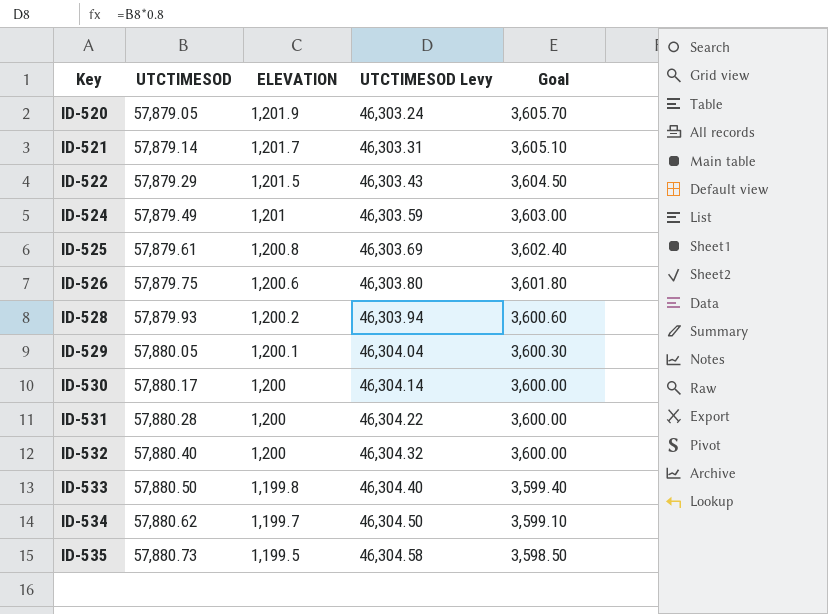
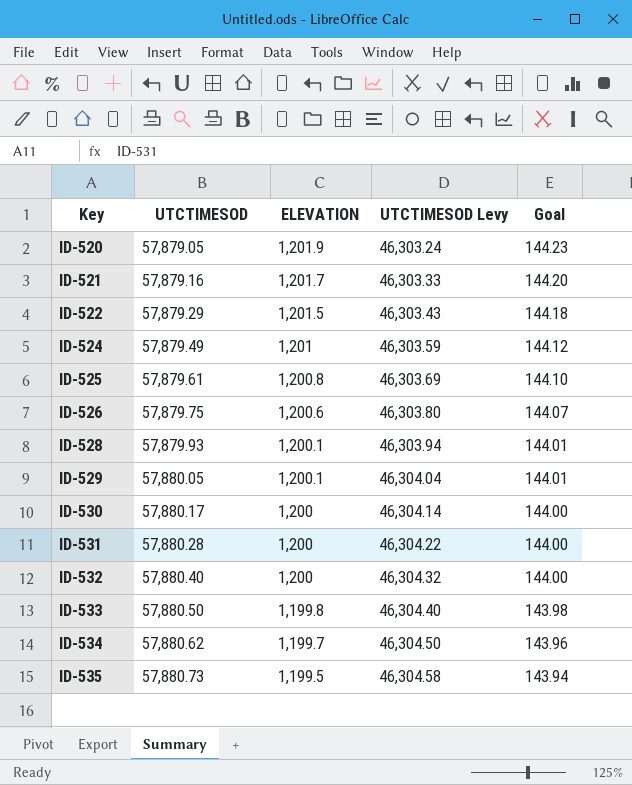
column Goal | formula: [ELEVATION] * 3 -> [ELEVATION] * 0.12
ID-521 | UTCTIMESOD: 57,879.14 -> 57,879.16
ID-521 | UTCTIMESOD Levy: 46,303.31 -> 46,303.33
ID-528 | ELEVATION: 1,200.2 -> 1,200.1

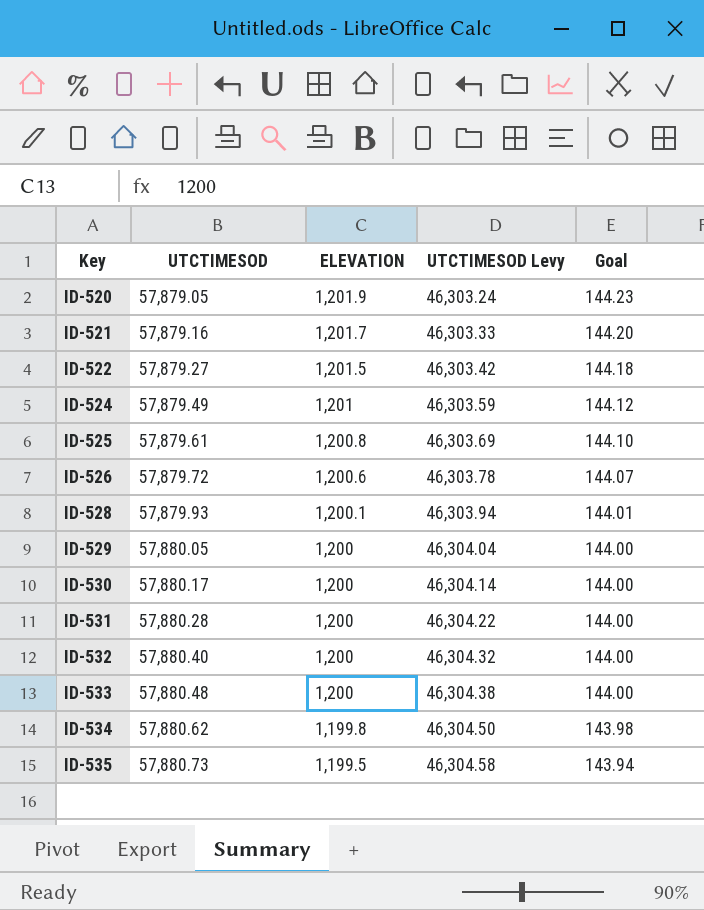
ID-522 | UTCTIMESOD: 57,879.29 -> 57,879.27
ID-522 | UTCTIMESOD Levy: 46,303.43 -> 46,303.42
ID-526 | UTCTIMESOD: 57,879.75 -> 57,879.72
ID-526 | UTCTIMESOD Levy: 46,303.80 -> 46,303.78
ID-529 | ELEVATION: 1,200.1 -> 1,200
ID-529 | Goal: 144.01 -> 144.00
ID-533 | UTCTIMESOD: 57,880.50 -> 57,880.48
ID-533 | ELEVATION: 1,199.8 -> 1,200
ID-533 | UTCTIMESOD Levy: 46,304.40 -> 46,304.38
ID-533 | Goal: 143.98 -> 144.00
ID-534 | ELEVATION: 1,199.7 -> 1,199.8
ID-534 | Goal: 143.96 -> 143.98

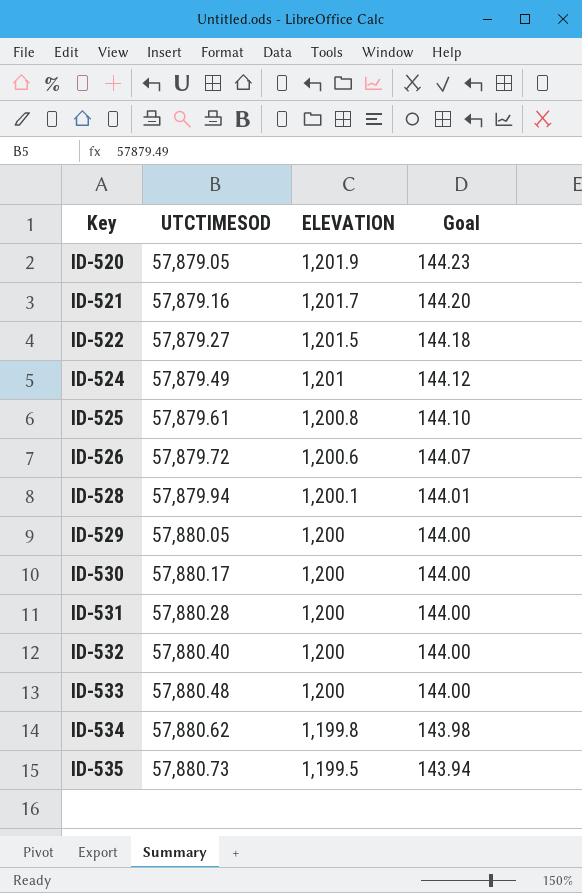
column UTCTIMESOD Levy | formula: [UTCTIMESOD] * 0.8 -> none
ID-528 | UTCTIMESOD: 57,879.93 -> 57,879.94

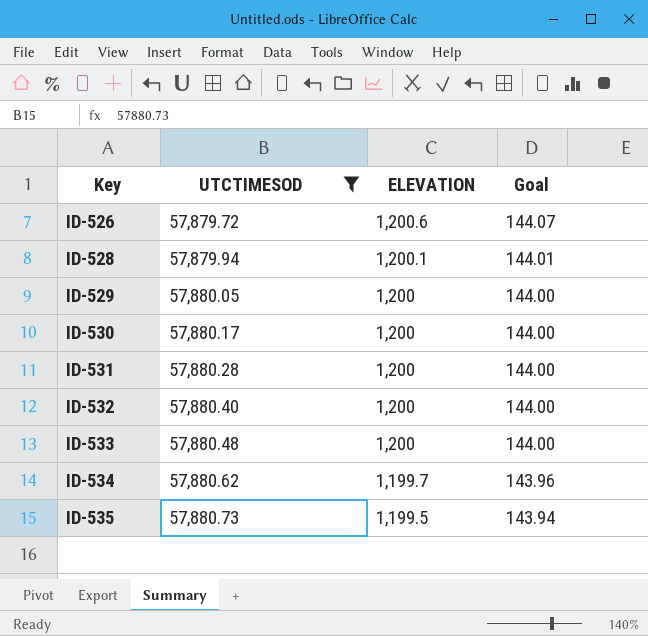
filter: none -> UTCTIMESOD >= 57,879.72
ID-534 | ELEVATION: 1,199.8 -> 1,199.7
ID-534 | Goal: 143.98 -> 143.96

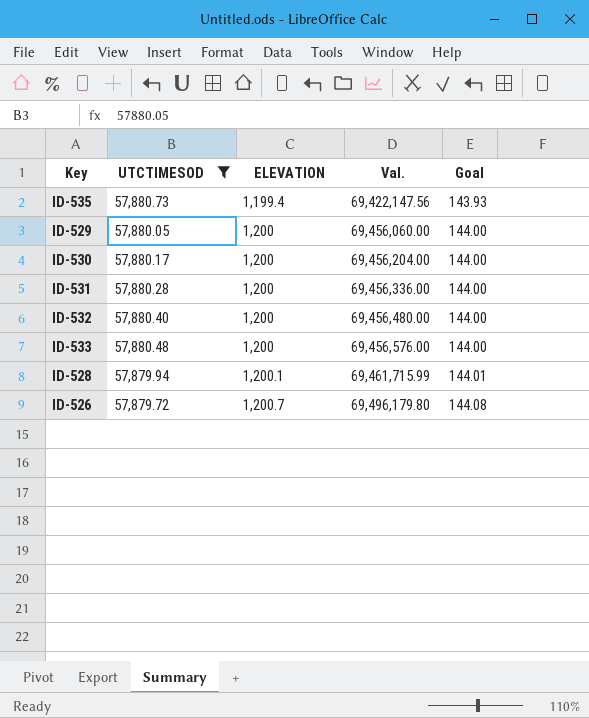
row order: Key ascending -> ELEVATION ascending
column Val. | formula: none -> [UTCTIMESOD] * [ELEVATION]
row ID-534: 57,880.62 | 1,199.7 | 143.96 -> none
ID-535 | ELEVATION: 1,199.5 -> 1,199.4
ID-535 | Goal: 143.94 -> 143.93
ID-526 | ELEVATION: 1,200.6 -> 1,200.7
ID-526 | Goal: 144.07 -> 144.08

